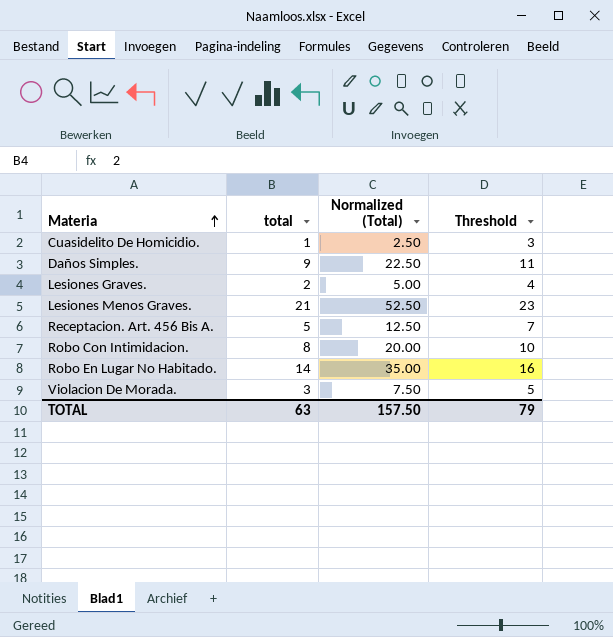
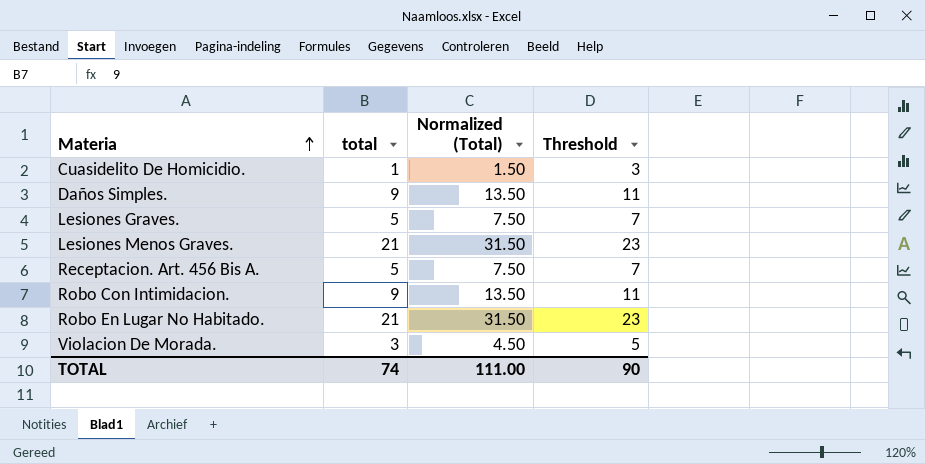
column Normalized (Total) | formula: [total] * 2.5 -> [total] * 1.5
Lesiones Graves. | total: 2 -> 5
Lesiones Graves. | Threshold: 4 -> 7
Robo Con Intimidacion. | total: 8 -> 9
Robo Con Intimidacion. | Threshold: 10 -> 11
Robo En Lugar No Habitado. | total: 14 -> 21
Robo En Lugar No Habitado. | Threshold: 16 -> 23
TOTAL | total: 63 -> 74
TOTAL | Normalized (Total): 157.50 -> 111.00
TOTAL | Threshold: 79 -> 90

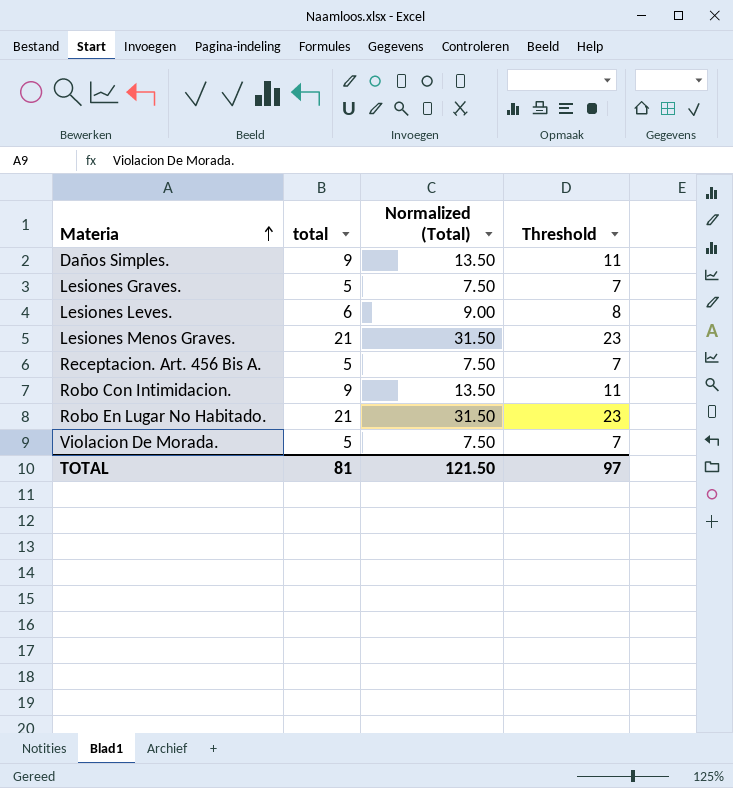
row Cuasidelito De Homicidio.: 1 | 1.50 | 3 -> none
row Lesiones Leves.: none -> 6 | 9.00 | 8
Violacion De Morada. | total: 3 -> 5
Violacion De Morada. | Normalized (Total): 4.50 -> 7.50
Violacion De Morada. | Threshold: 5 -> 7
TOTAL | total: 74 -> 81
TOTAL | Normalized (Total): 111.00 -> 121.50
TOTAL | Threshold: 90 -> 97

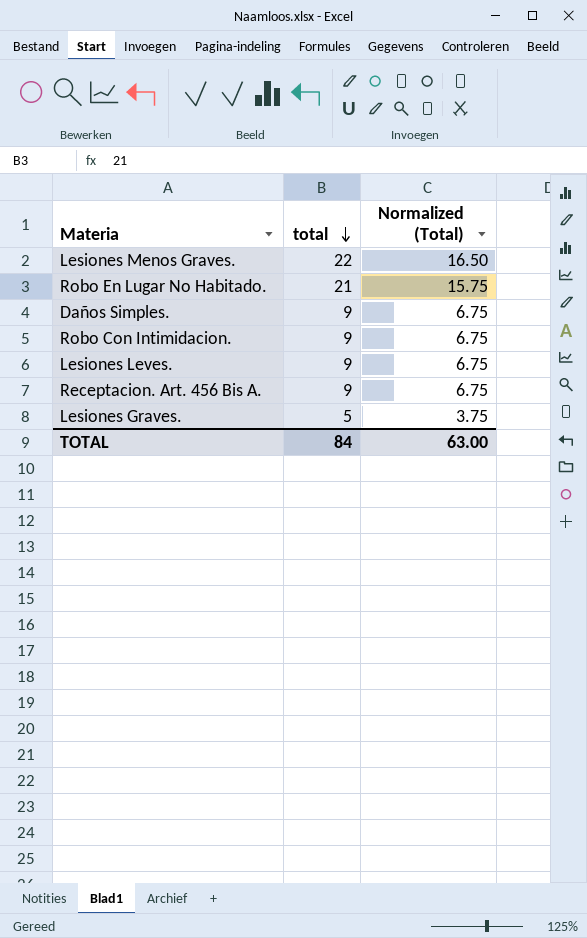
row order: Materia ascending -> total descending
column Threshold | formula: [total] + 2 -> none
column Normalized (Total) | formula: [total] * 1.5 -> [total] * 0.75
row Violacion De Morada.: 5 | 7.50 | 7 -> none
Lesiones Menos Graves. | total: 21 -> 22
Lesiones Leves. | total: 6 -> 9
Receptacion. Art. 456 Bis A. | total: 5 -> 9
TOTAL | total: 81 -> 84
TOTAL | Normalized (Total): 121.50 -> 63.00

